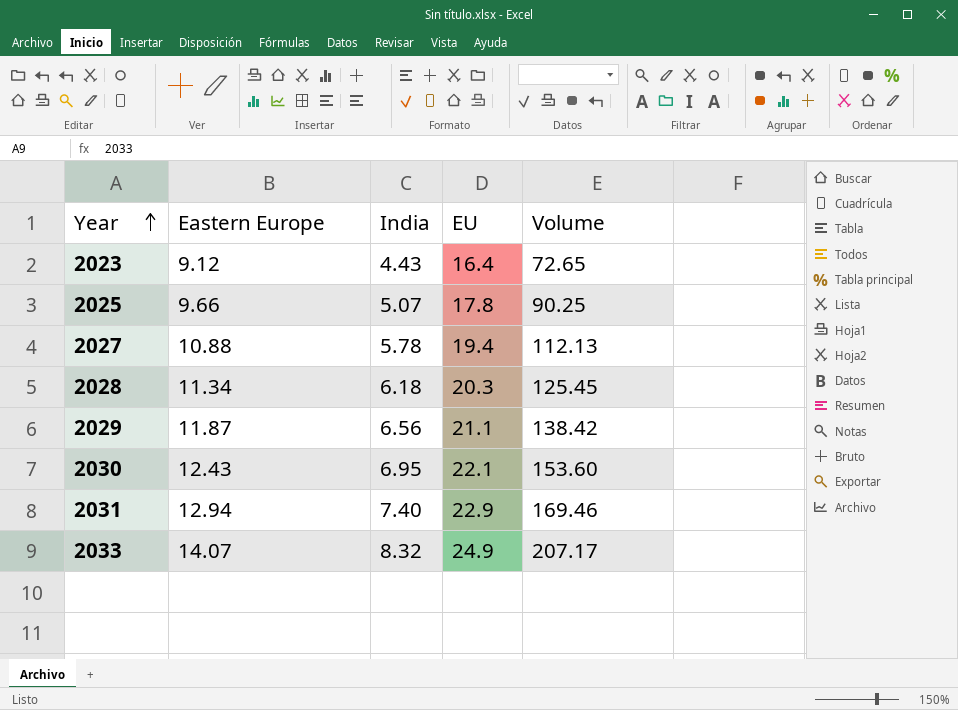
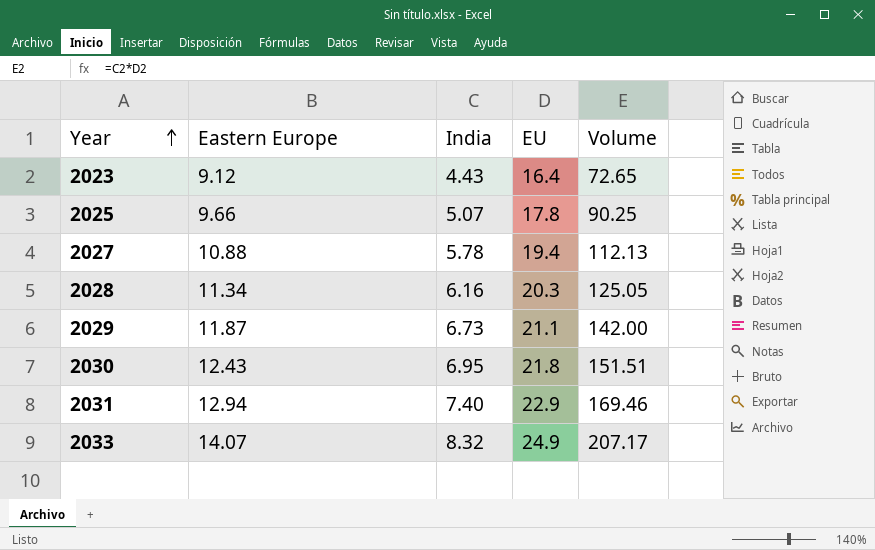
2028 | India: 6.18 -> 6.16
2028 | Volume: 125.45 -> 125.05
2029 | India: 6.56 -> 6.73
2029 | Volume: 138.42 -> 142.00
2030 | EU: 22.1 -> 21.8
2030 | Volume: 153.60 -> 151.51

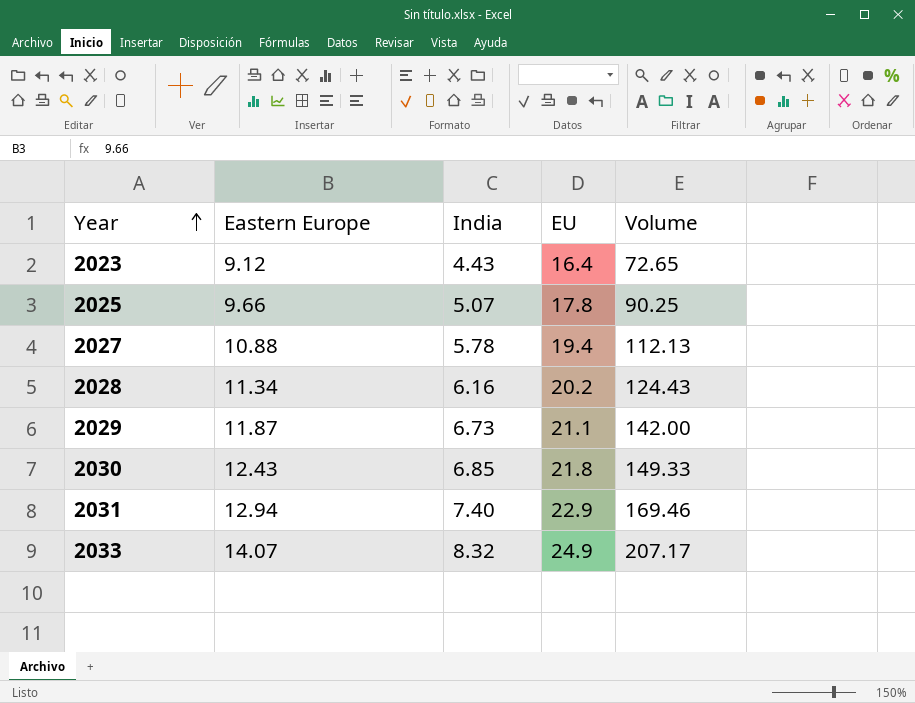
2028 | EU: 20.3 -> 20.2
2028 | Volume: 125.05 -> 124.43
2030 | India: 6.95 -> 6.85
2030 | Volume: 151.51 -> 149.33

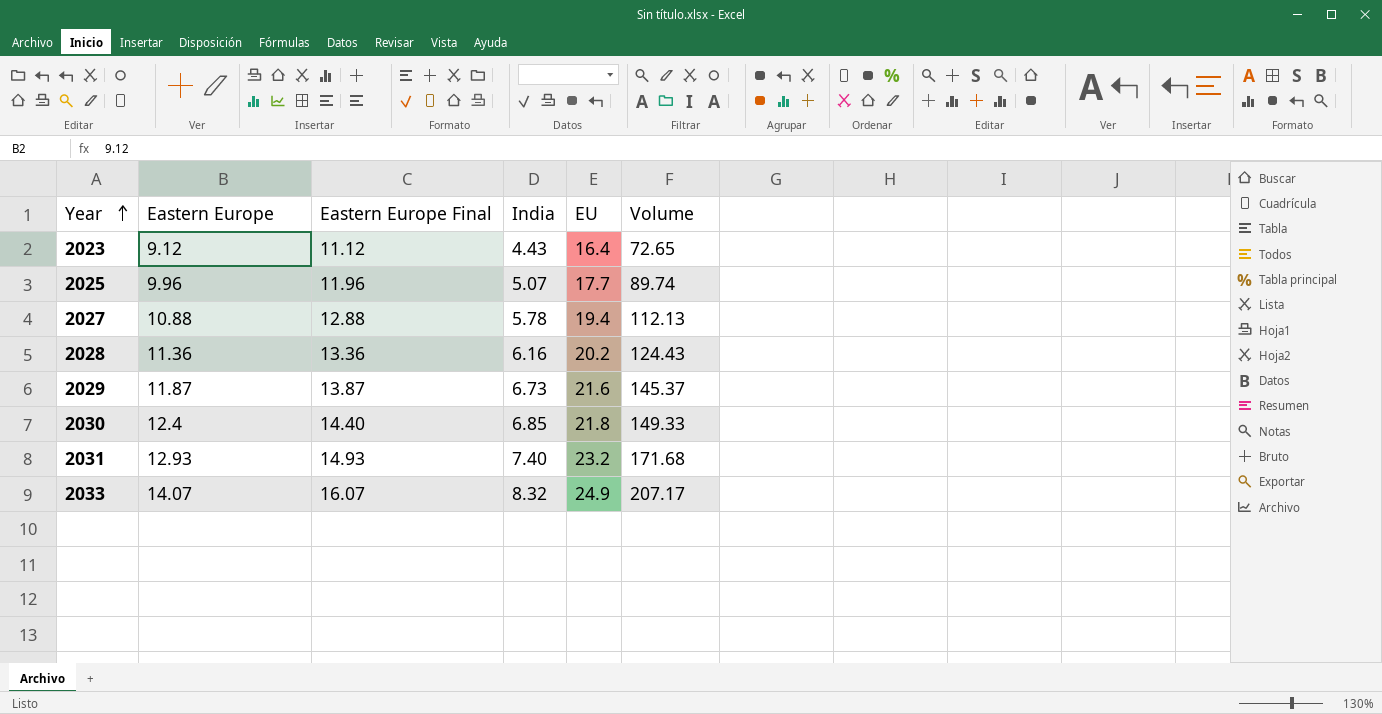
column Eastern Europe Final | formula: none -> [Eastern Europe] + 2
2025 | Eastern Europe: 9.66 -> 9.96
2025 | EU: 17.8 -> 17.7
2025 | Volume: 90.25 -> 89.74
2028 | Eastern Europe: 11.34 -> 11.36
2029 | EU: 21.1 -> 21.6
2029 | Volume: 142.00 -> 145.37
2030 | Eastern Europe: 12.43 -> 12.4
2031 | Eastern Europe: 12.94 -> 12.93
2031 | EU: 22.9 -> 23.2
2031 | Volume: 169.46 -> 171.68

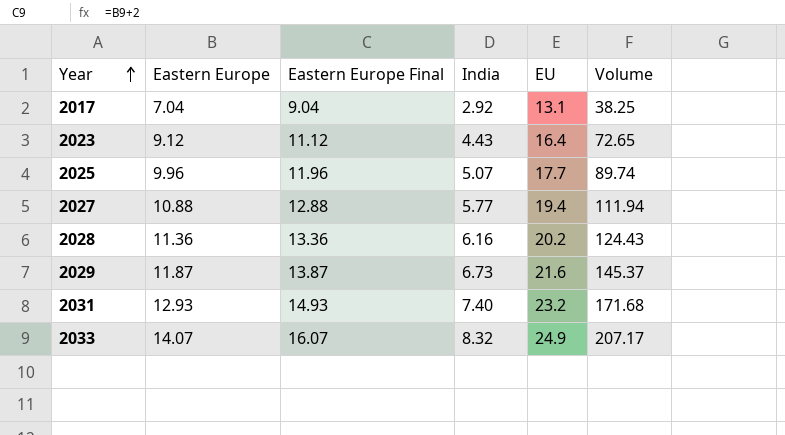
row 2030: 12.4 | 14.40 | 6.85 | 21.8 | 149.33 -> none
row 2017: none -> 7.04 | 9.04 | 2.92 | 13.1 | 38.25
2027 | India: 5.78 -> 5.77
2027 | Volume: 112.13 -> 111.94

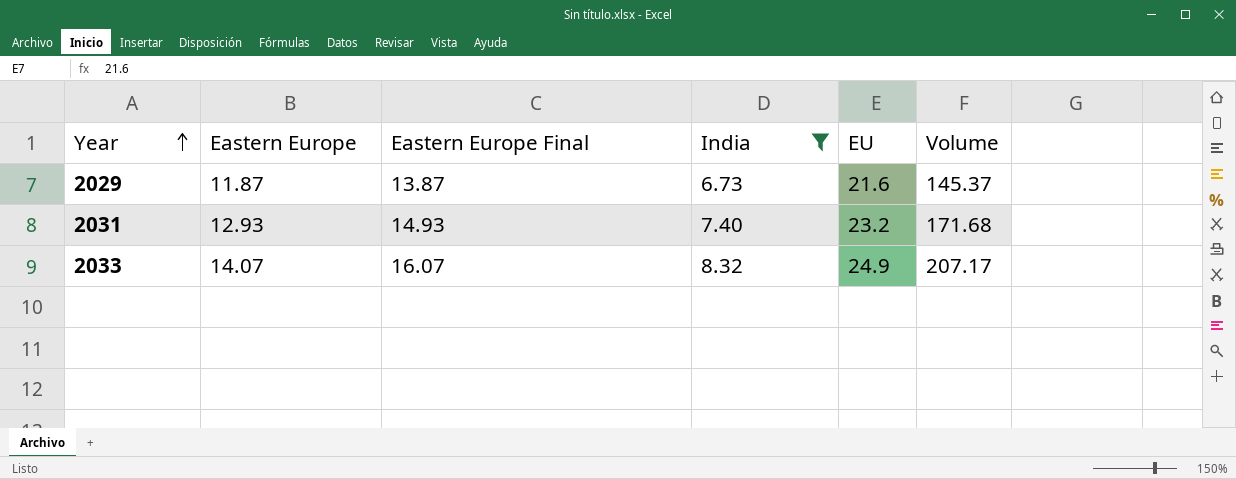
filter: none -> India >= 6.73

